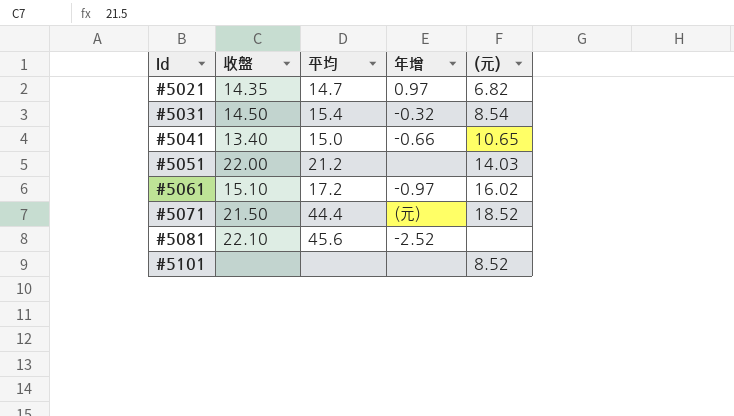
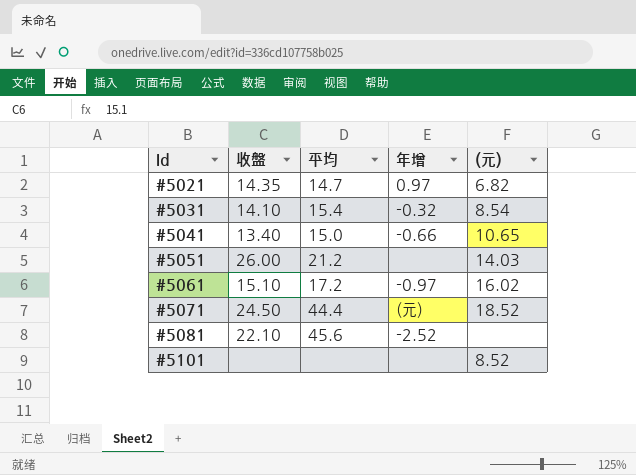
#5031 | 收盤: 14.50 -> 14.10
#5051 | 收盤: 22.00 -> 26.00
#5071 | 收盤: 21.50 -> 24.50

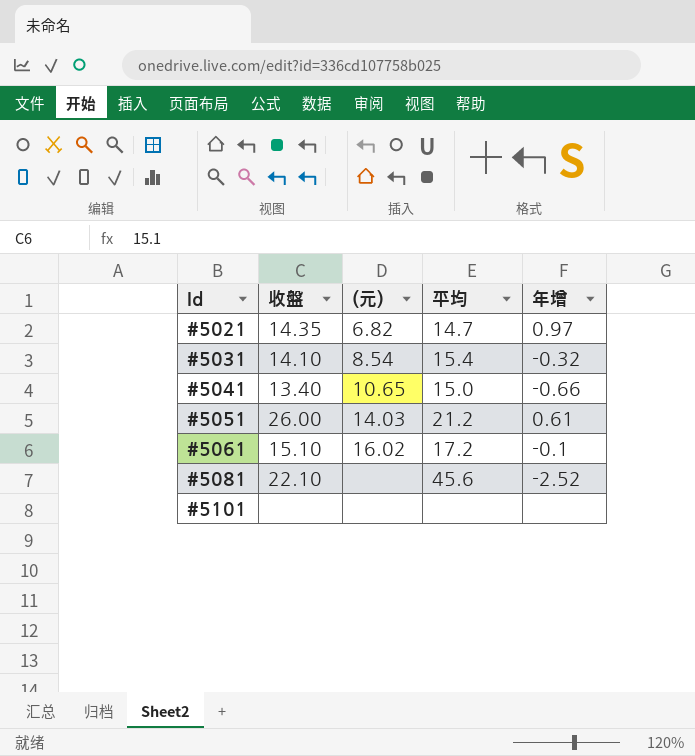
column (元) | position: 5 -> 3
row #5071: 24.50 | 44.4 | (元) | 18.52 -> none
#5051 | 年增: none -> 0.61
#5061 | 年增: -0.97 -> -0.1
#5101 | (元): 8.52 -> none

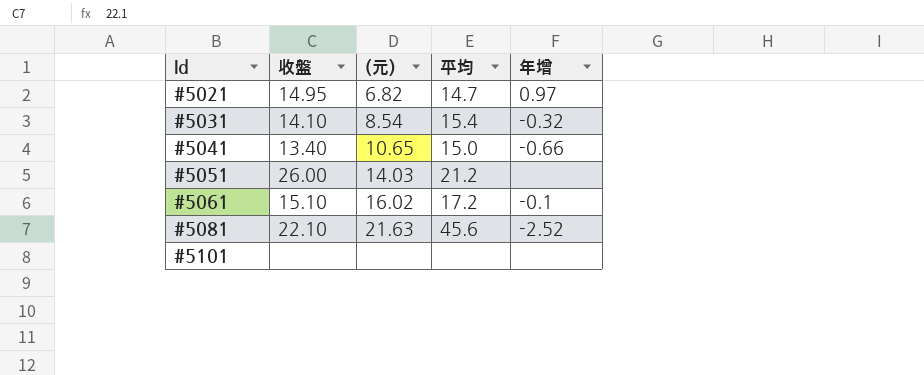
#5021 | 收盤: 14.35 -> 14.95
#5051 | 年增: 0.61 -> none
#5081 | (元): none -> 21.63

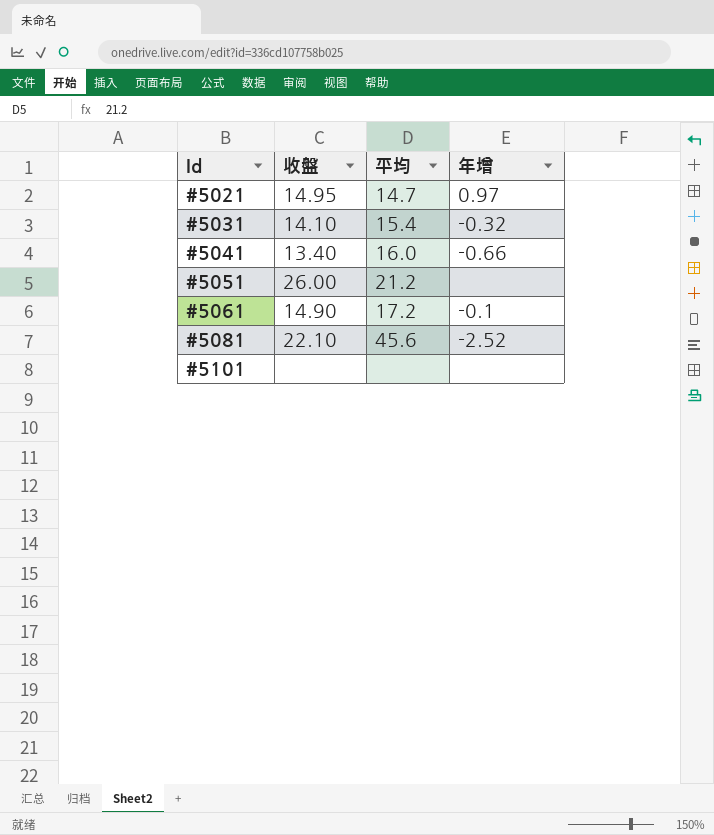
column (元) | position: 3 -> none
#5041 | 平均: 15.0 -> 16.0
#5061 | 收盤: 15.10 -> 14.90

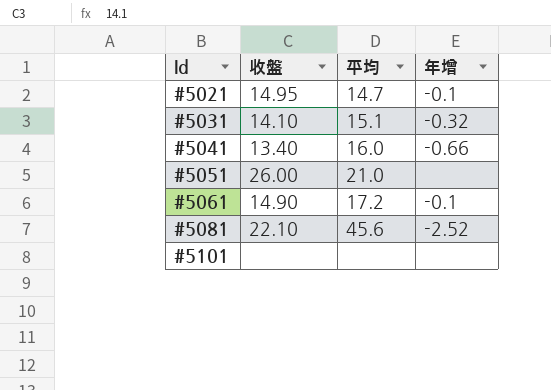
#5021 | 年增: 0.97 -> -0.1
#5031 | 平均: 15.4 -> 15.1
#5051 | 平均: 21.2 -> 21.0

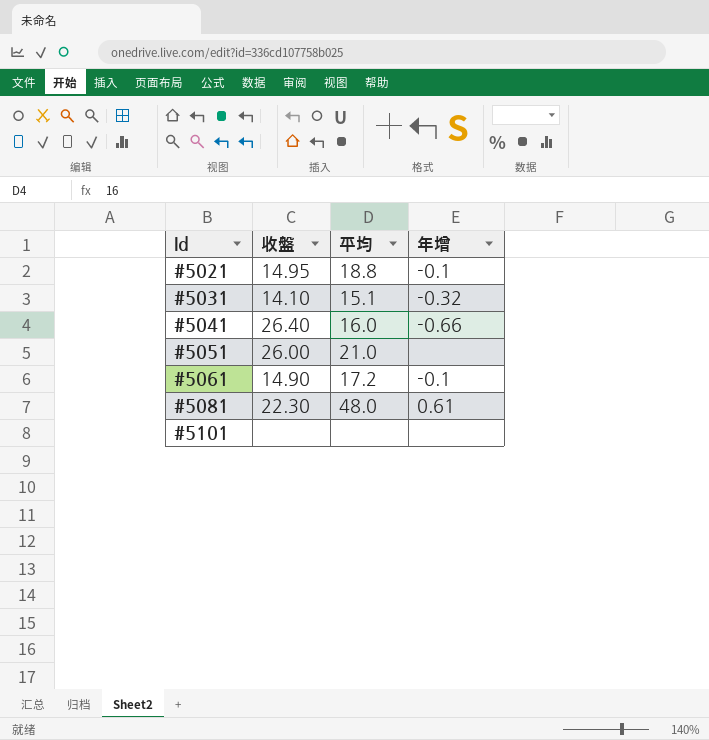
#5021 | 平均: 14.7 -> 18.8
#5041 | 收盤: 13.40 -> 26.40
#5081 | 收盤: 22.10 -> 22.30
#5081 | 平均: 45.6 -> 48.0
#5081 | 年增: -2.52 -> 0.61

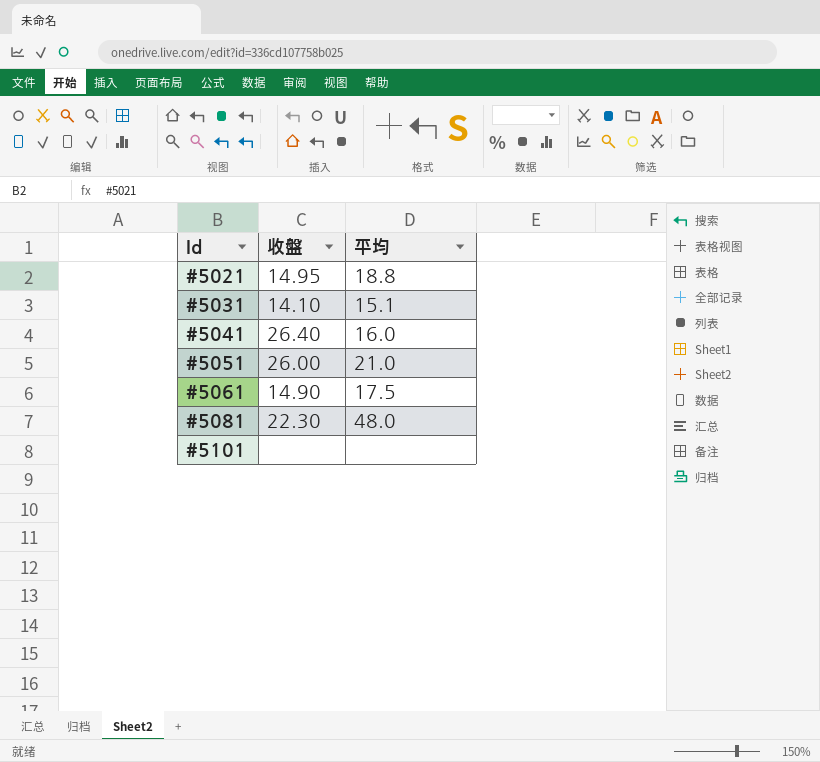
column 年增 | position: 4 -> none
#5061 | 平均: 17.2 -> 17.5

